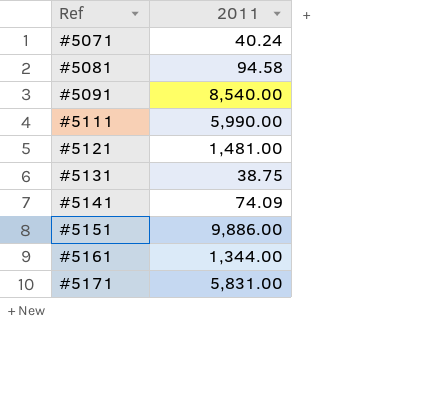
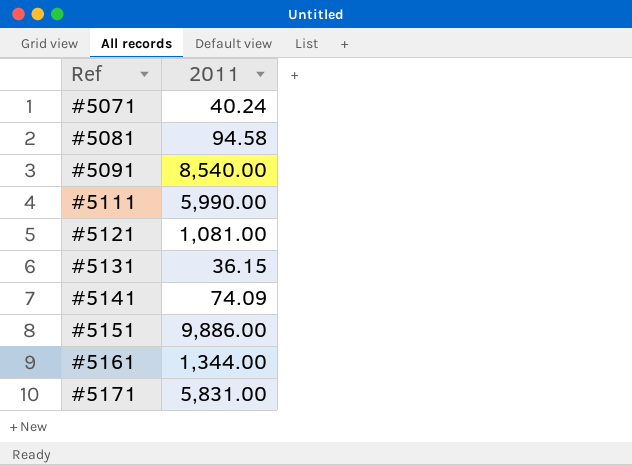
#5121 | 2011: 1,481.00 -> 1,081.00
#5131 | 2011: 38.75 -> 36.15

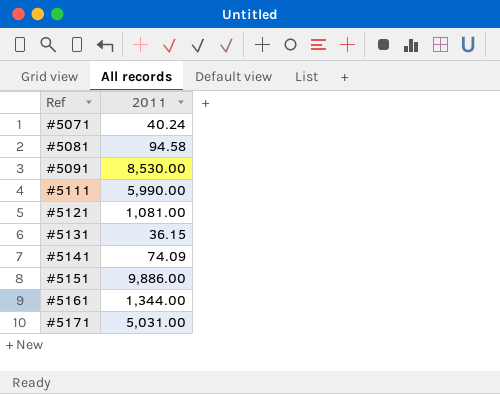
#5091 | 2011: 8,540.00 -> 8,530.00
#5171 | 2011: 5,831.00 -> 5,031.00

